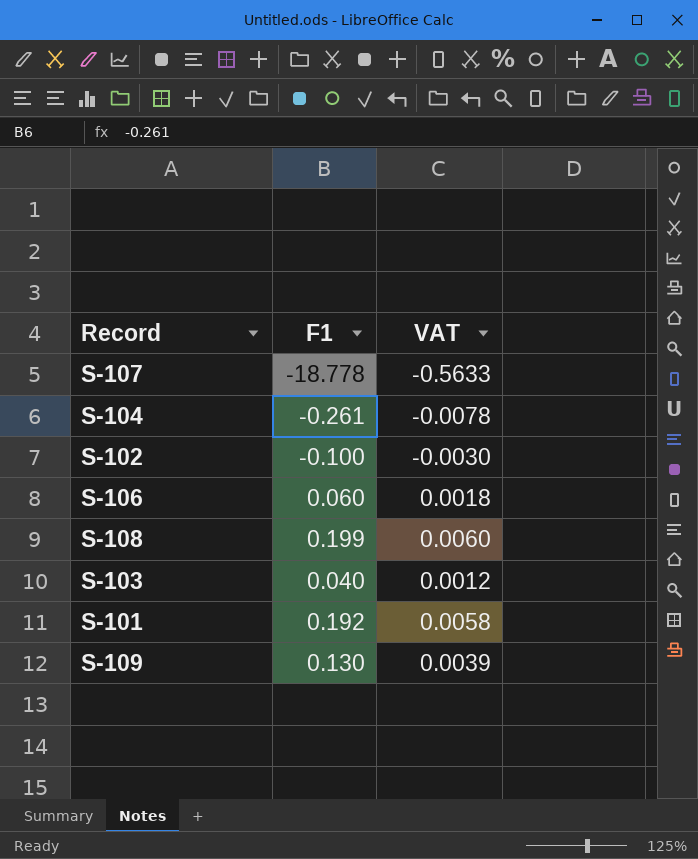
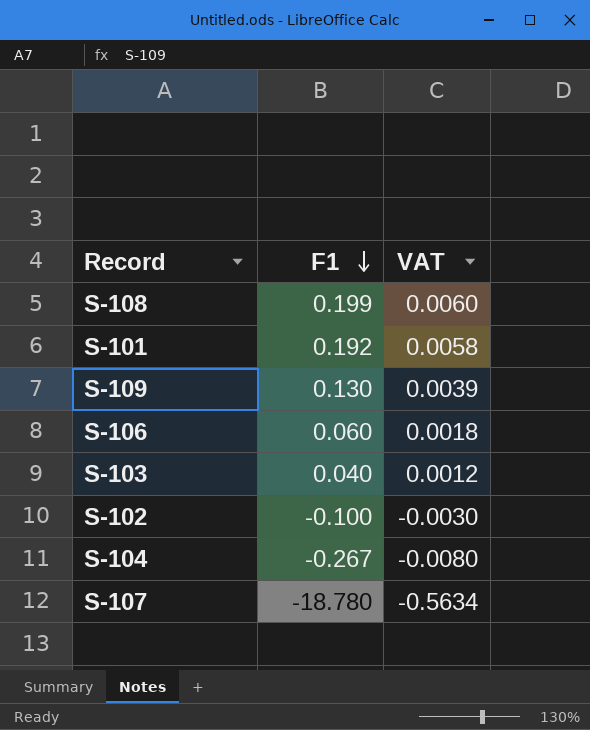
row order: none -> F1 descending
S-104 | F1: -0.261 -> -0.267
S-104 | VAT: -0.0078 -> -0.0080
S-107 | F1: -18.778 -> -18.780
S-107 | VAT: -0.5633 -> -0.5634

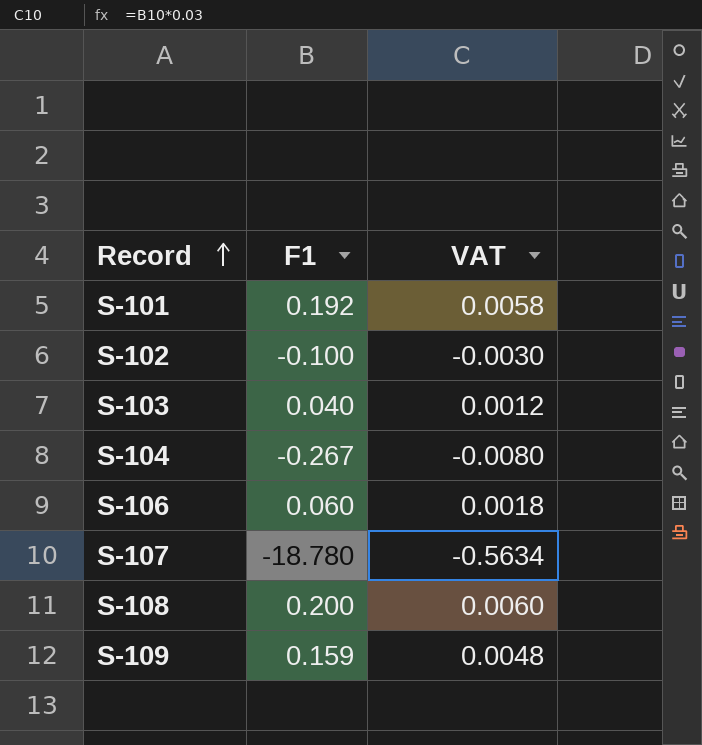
row order: F1 descending -> Record ascending
S-108 | F1: 0.199 -> 0.200
S-109 | F1: 0.130 -> 0.159
S-109 | VAT: 0.0039 -> 0.0048

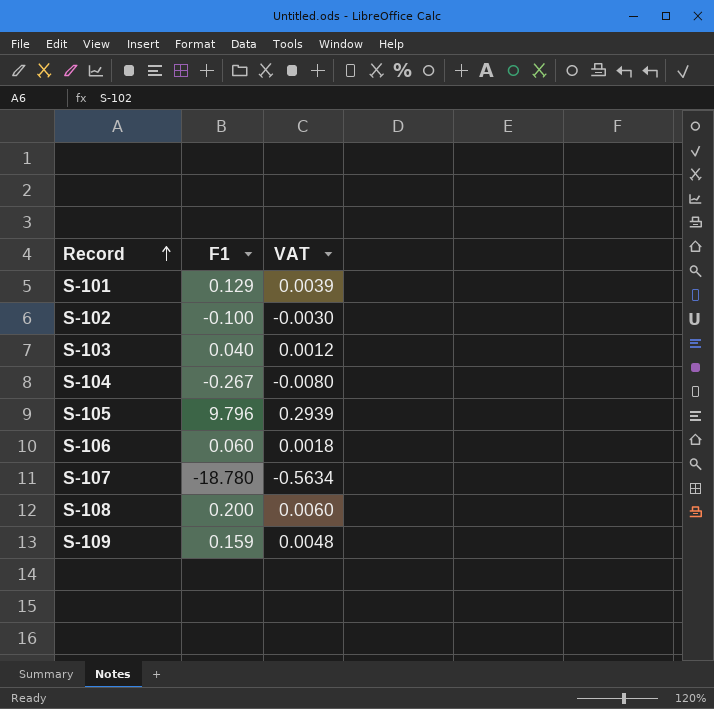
S-101 | F1: 0.192 -> 0.129
S-101 | VAT: 0.0058 -> 0.0039
row S-105: none -> 9.796 | 0.2939

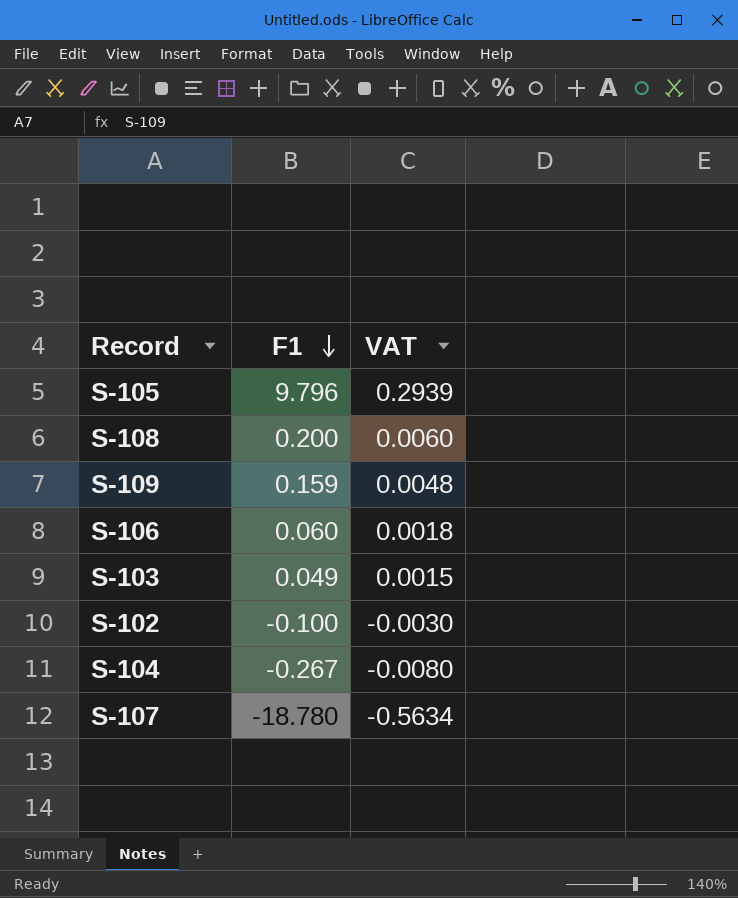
row order: Record ascending -> F1 descending
row S-101: 0.129 | 0.0039 -> none
S-103 | F1: 0.040 -> 0.049
S-103 | VAT: 0.0012 -> 0.0015

